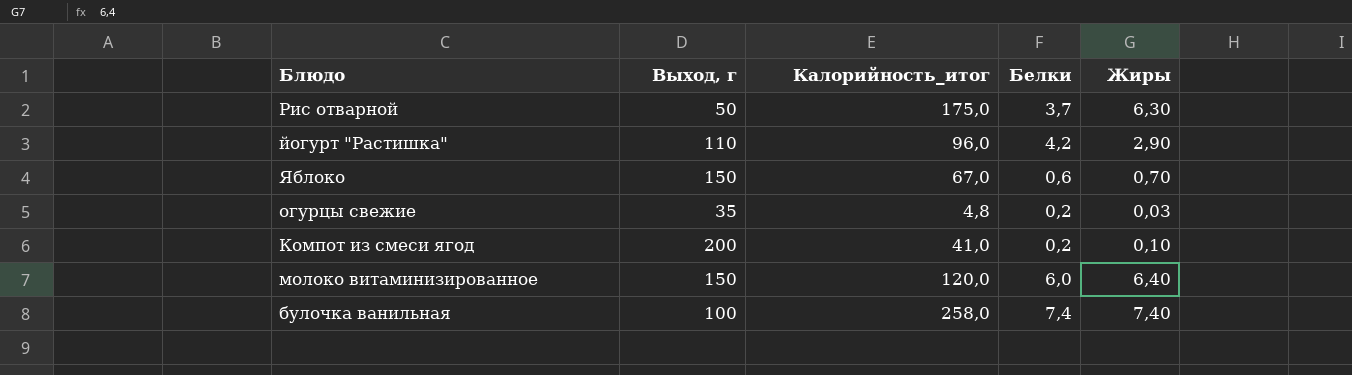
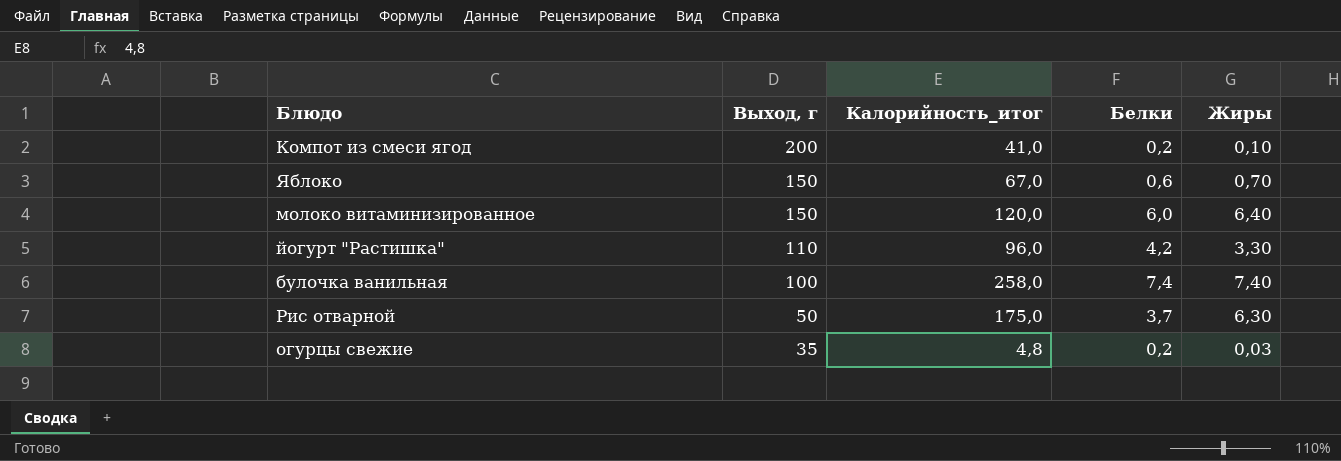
row order: none -> Выход, г descending
йогурт "Растишка" | Жиры: 2,90 -> 3,30

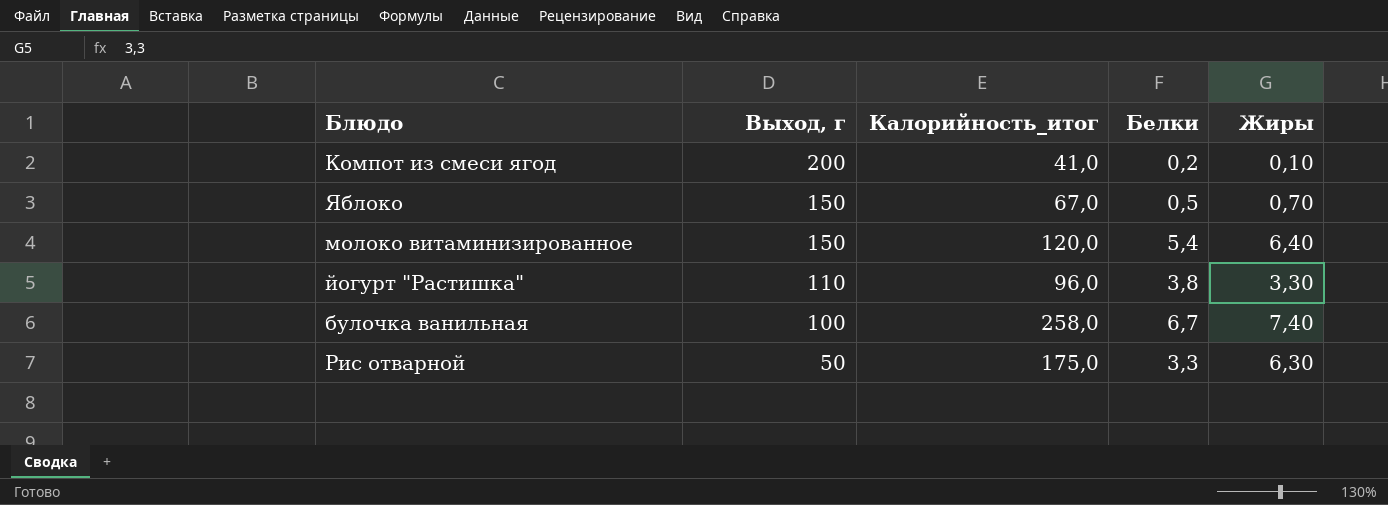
row огурцы свежие: 35 | 4,8 | 0,2 | 0,03 -> none
Яблоко | Белки: 0,6 -> 0,5
молоко витаминизированное | Белки: 6,0 -> 5,4
йогурт "Растишка" | Белки: 4,2 -> 3,8
булочка ванильная | Белки: 7,4 -> 6,7
Рис отварной | Белки: 3,7 -> 3,3

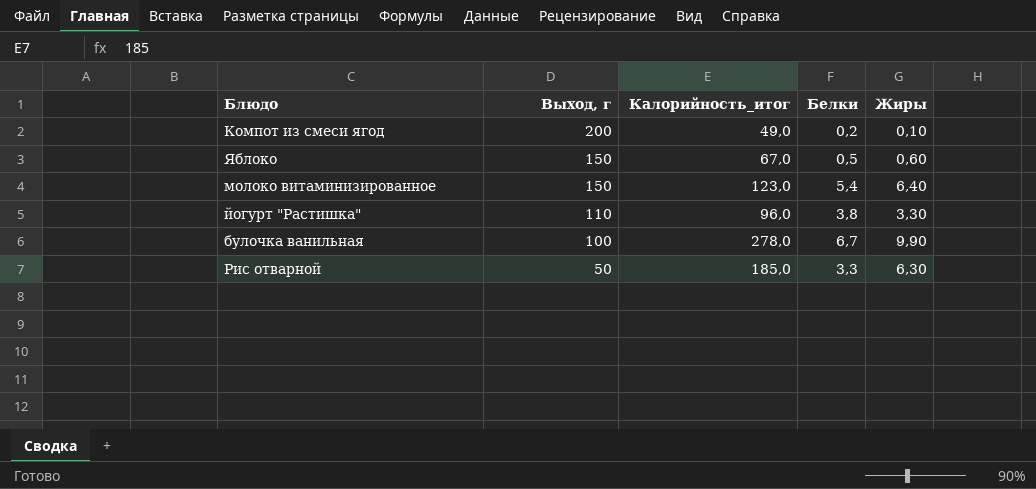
Компот из смеси ягод | Калорийность_итог: 41,0 -> 49,0
Яблоко | Жиры: 0,70 -> 0,60
молоко витаминизированное | Калорийность_итог: 120,0 -> 123,0
булочка ванильная | Калорийность_итог: 258,0 -> 278,0
булочка ванильная | Жиры: 7,40 -> 9,90
Рис отварной | Калорийность_итог: 175,0 -> 185,0

